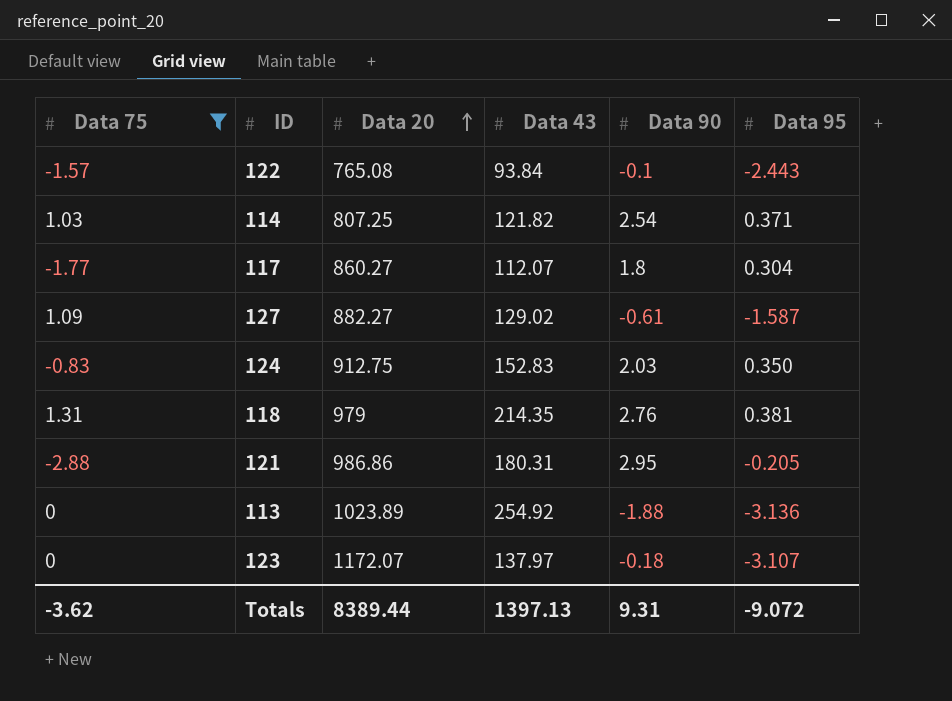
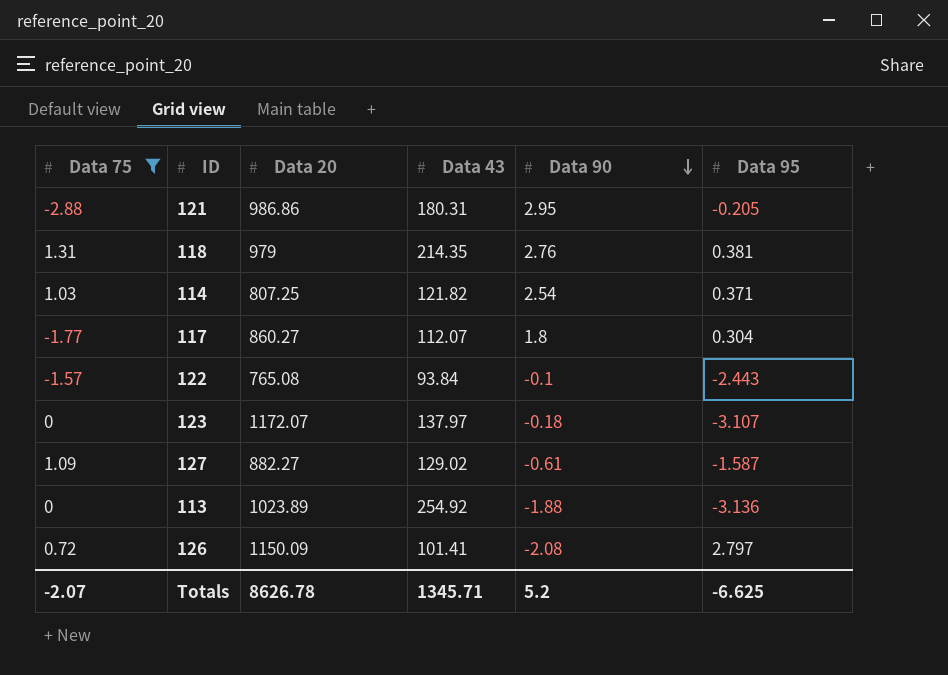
row order: Data 20 ascending -> Data 90 descending
row 124: -0.83 | 912.75 | 152.83 | 2.03 | 0.350 -> none
row 126: none -> 0.72 | 1150.09 | 101.41 | -2.08 | 2.797
Totals | Data 75: -3.62 -> -2.07
Totals | Data 20: 8389.44 -> 8626.78
Totals | Data 43: 1397.13 -> 1345.71
Totals | Data 90: 9.31 -> 5.2
Totals | Data 95: -9.072 -> -6.625

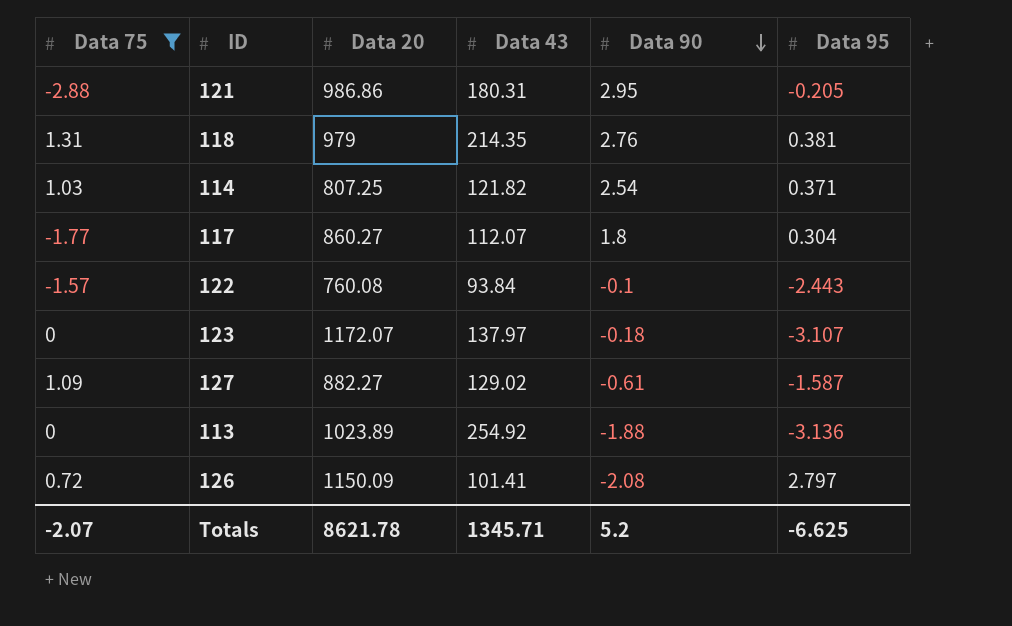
122 | Data 20: 765.08 -> 760.08
Totals | Data 20: 8626.78 -> 8621.78

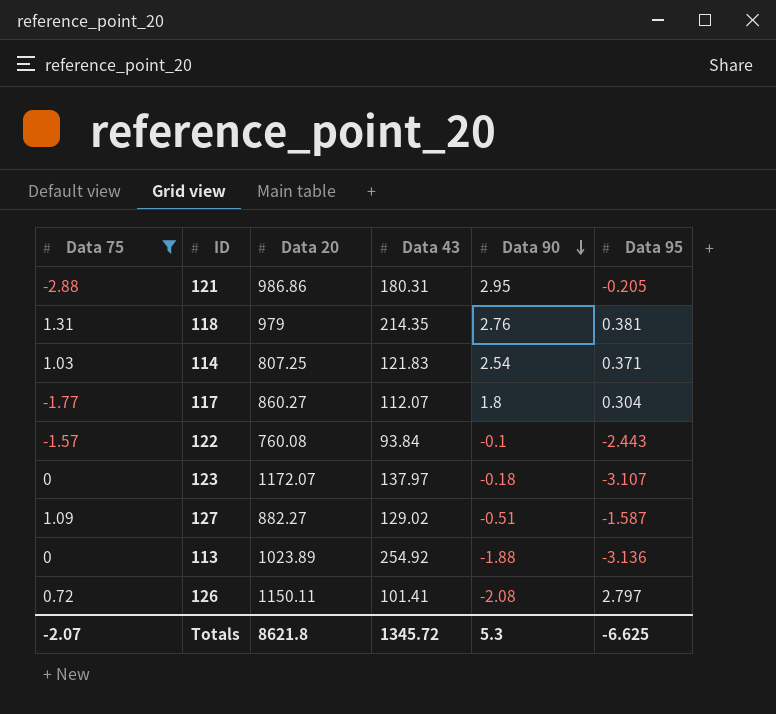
114 | Data 43: 121.82 -> 121.83
127 | Data 90: -0.61 -> -0.51
126 | Data 20: 1150.09 -> 1150.11
Totals | Data 20: 8621.78 -> 8621.8
Totals | Data 43: 1345.71 -> 1345.72
Totals | Data 90: 5.2 -> 5.3

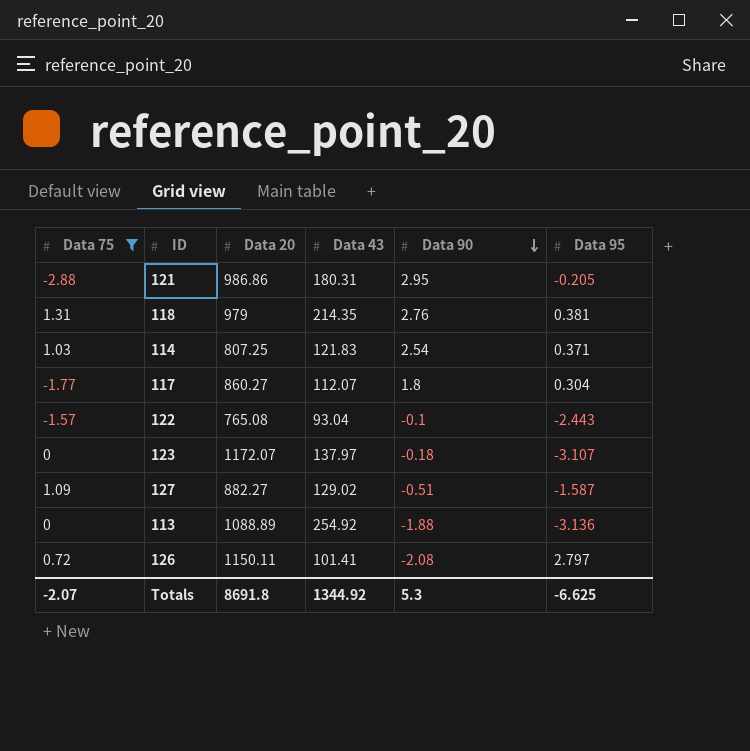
122 | Data 20: 760.08 -> 765.08
122 | Data 43: 93.84 -> 93.04
113 | Data 20: 1023.89 -> 1088.89
Totals | Data 20: 8621.8 -> 8691.8
Totals | Data 43: 1345.72 -> 1344.92

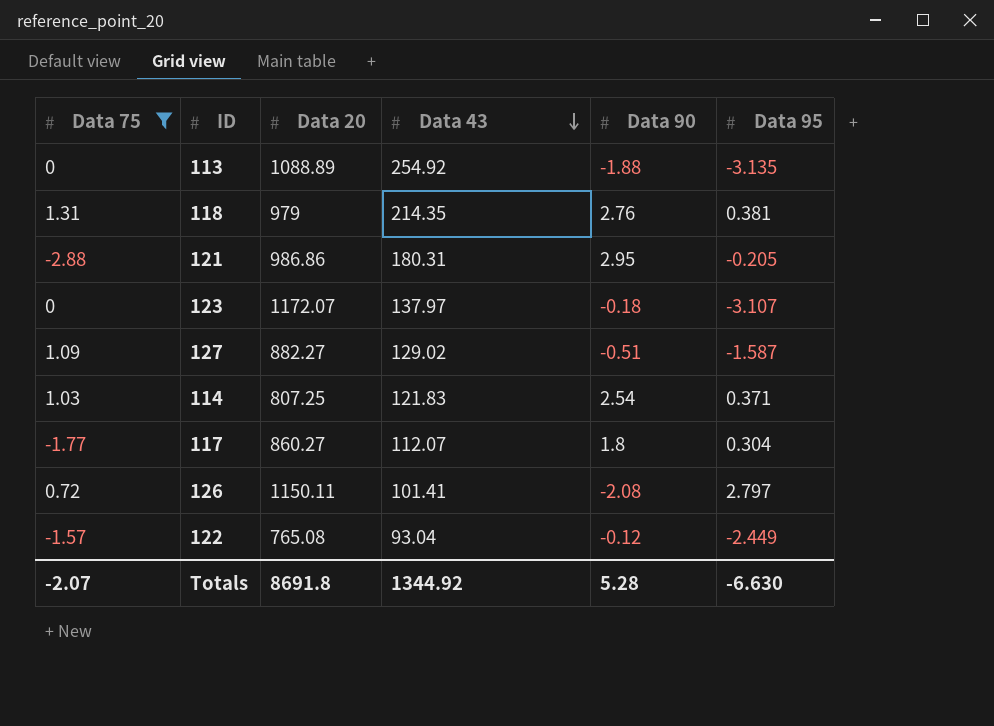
row order: Data 90 descending -> Data 43 descending
113 | Data 95: -3.136 -> -3.135
122 | Data 90: -0.1 -> -0.12
122 | Data 95: -2.443 -> -2.449
Totals | Data 90: 5.3 -> 5.28
Totals | Data 95: -6.625 -> -6.630

